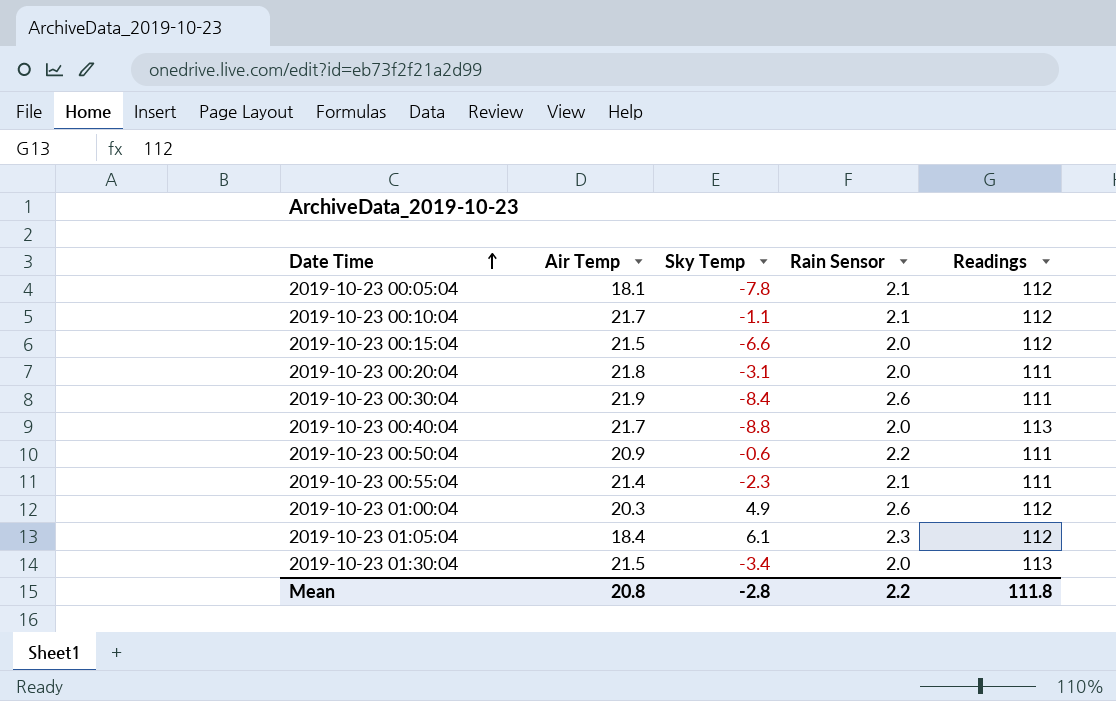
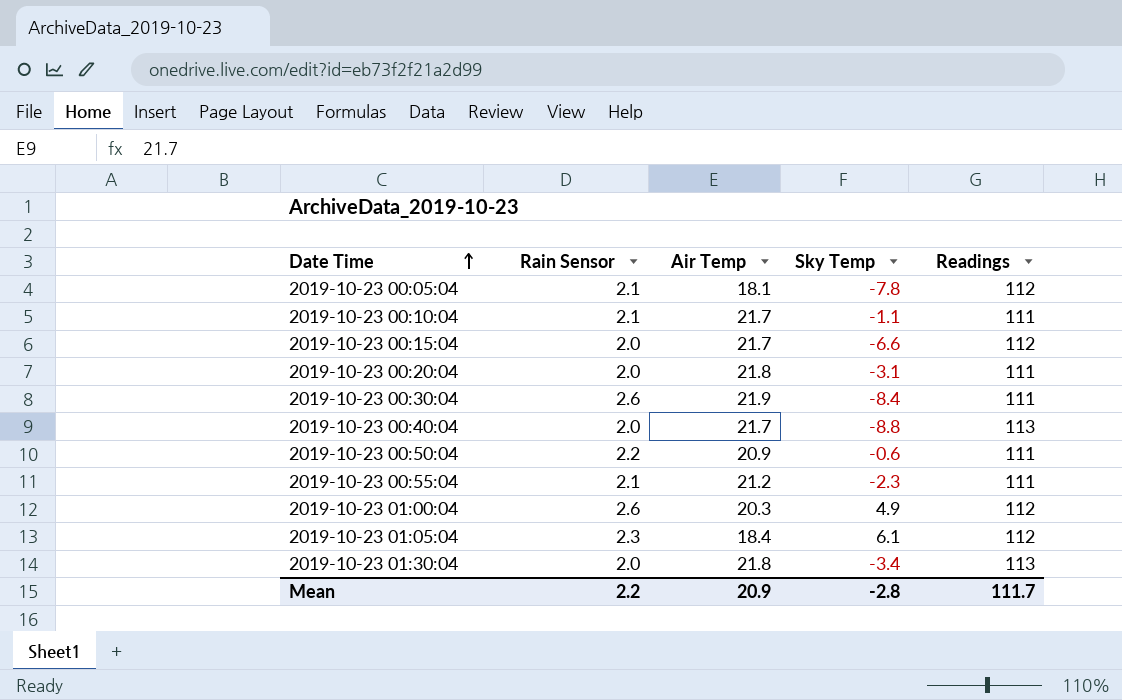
column Rain Sensor | position: 4 -> 2
2019-10-23 00:10:04 | Readings: 112 -> 111
2019-10-23 00:15:04 | Air Temp: 21.5 -> 21.7
2019-10-23 00:55:04 | Air Temp: 21.4 -> 21.2
2019-10-23 01:30:04 | Air Temp: 21.5 -> 21.8
Mean | Air Temp: 20.8 -> 20.9
Mean | Readings: 111.8 -> 111.7

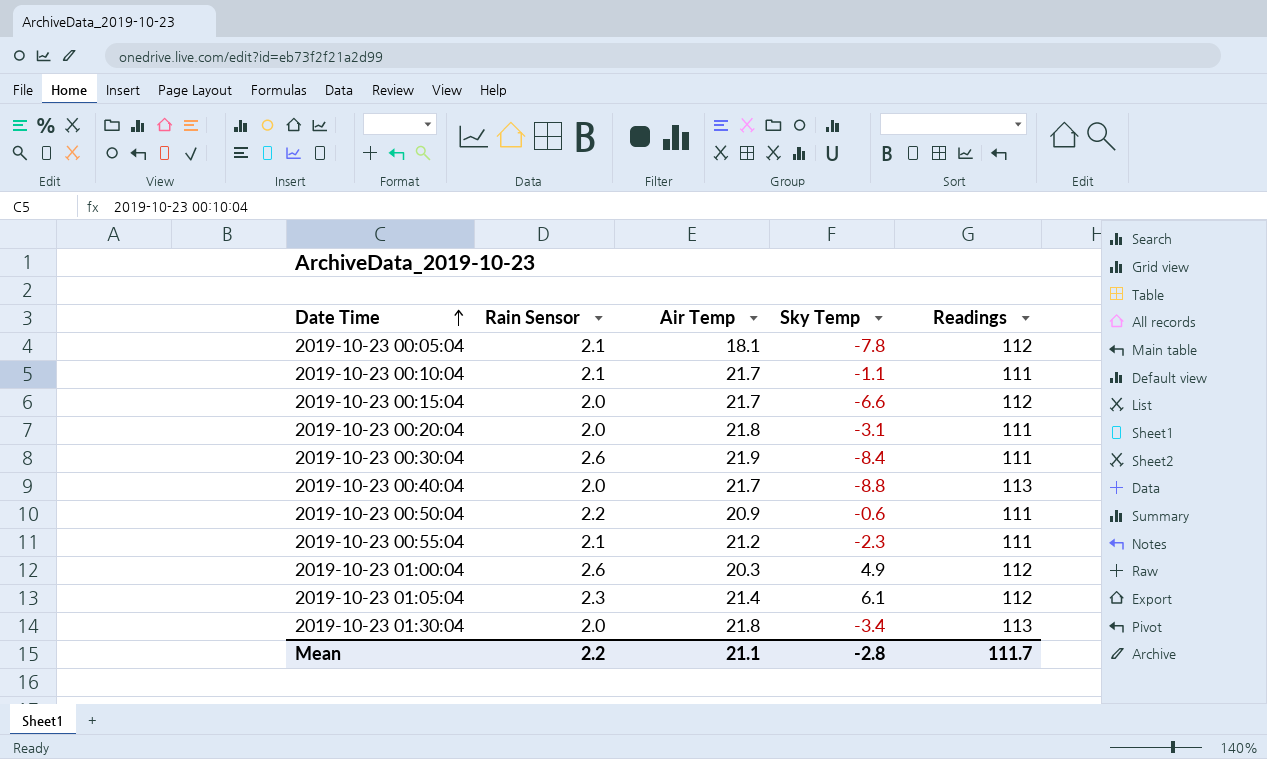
2019-10-23 01:05:04 | Air Temp: 18.4 -> 21.4
Mean | Air Temp: 20.9 -> 21.1

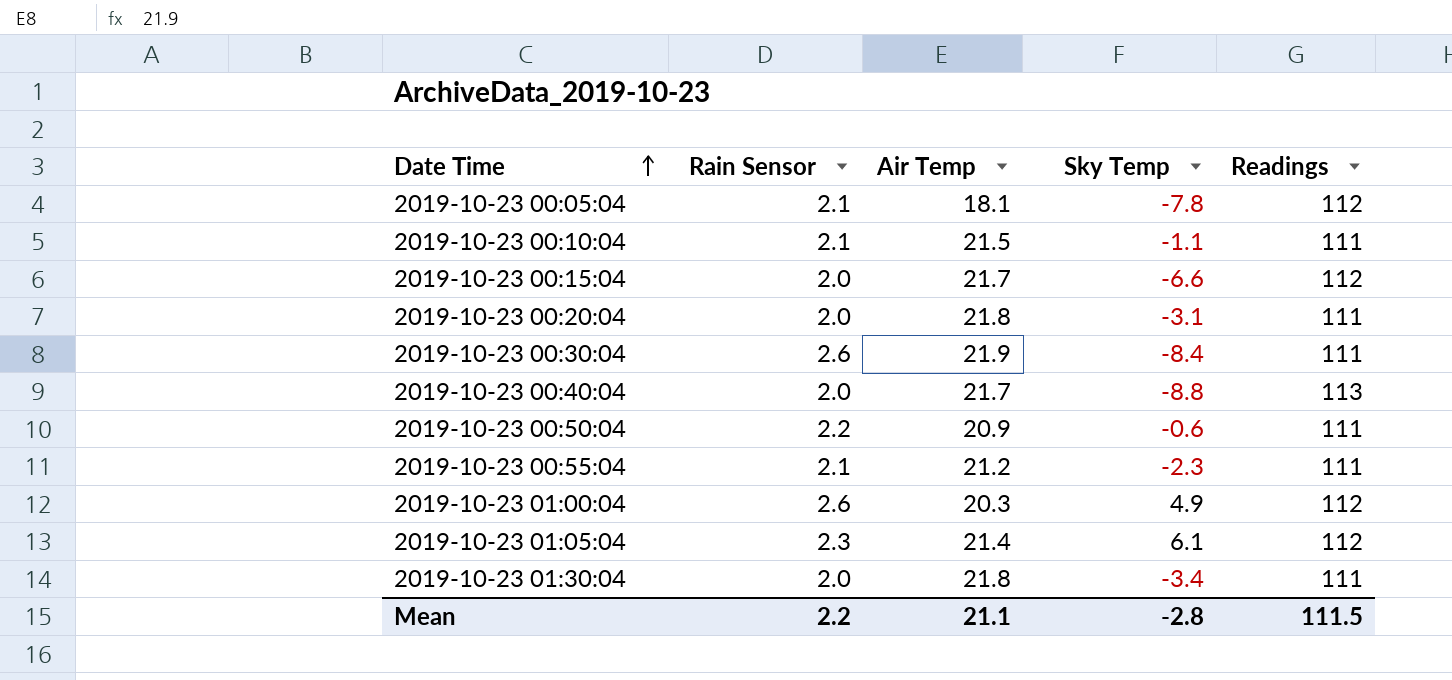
2019-10-23 00:10:04 | Air Temp: 21.7 -> 21.5
2019-10-23 01:30:04 | Readings: 113 -> 111
Mean | Readings: 111.7 -> 111.5

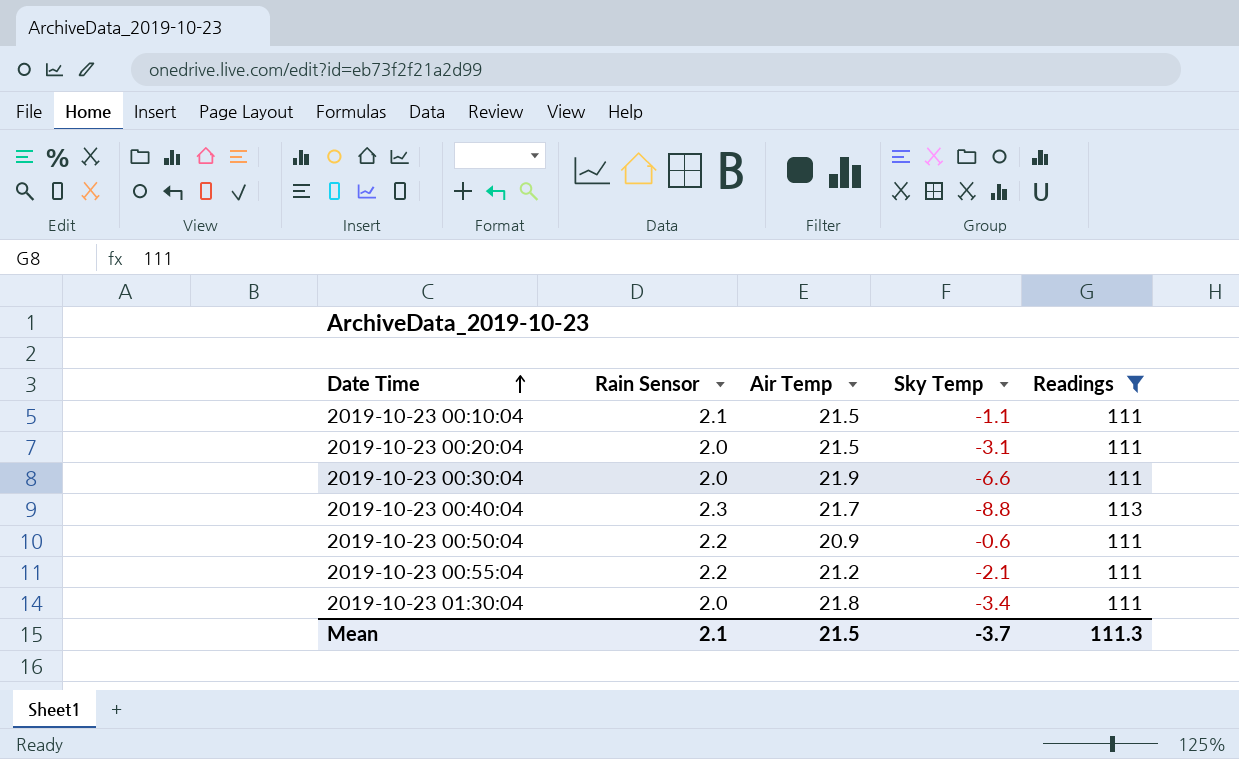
filter: none -> Readings != 112
2019-10-23 00:20:04 | Air Temp: 21.8 -> 21.5
2019-10-23 00:30:04 | Rain Sensor: 2.6 -> 2.0
2019-10-23 00:30:04 | Sky Temp: -8.4 -> -6.6
2019-10-23 00:40:04 | Rain Sensor: 2.0 -> 2.3
2019-10-23 00:55:04 | Rain Sensor: 2.1 -> 2.2
2019-10-23 00:55:04 | Sky Temp: -2.3 -> -2.1
Mean | Rain Sensor: 2.2 -> 2.1
Mean | Air Temp: 21.1 -> 21.5
Mean | Sky Temp: -2.8 -> -3.7
Mean | Readings: 111.5 -> 111.3

